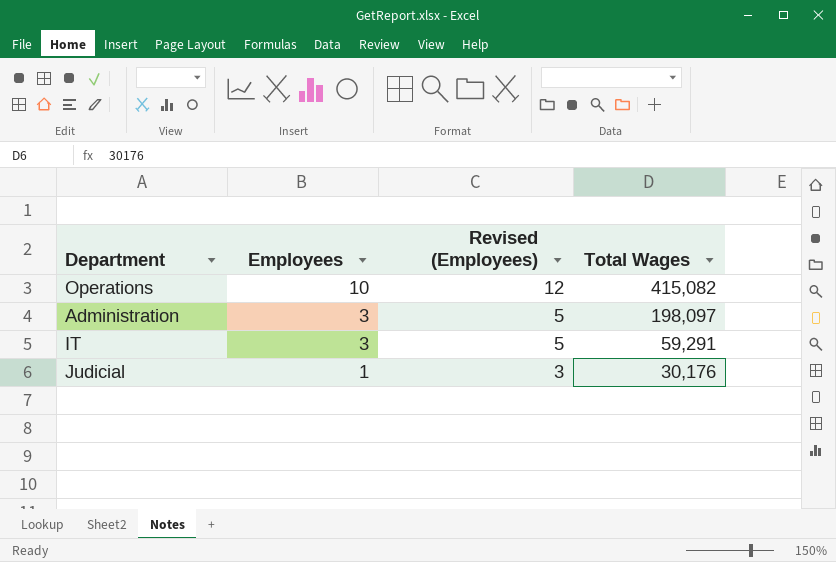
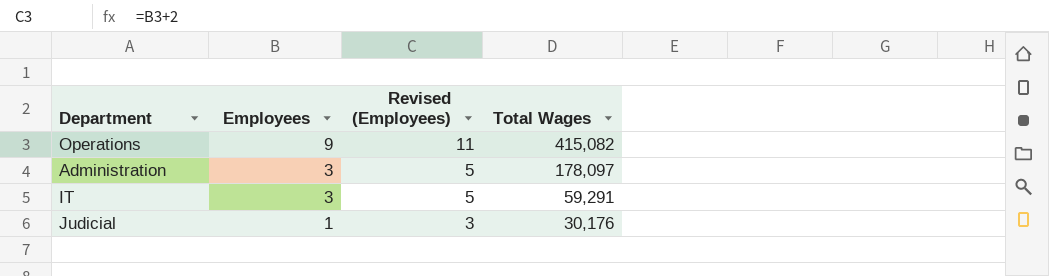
Operations | Employees: 10 -> 9
Operations | Revised (Employees): 12 -> 11
Administration | Total Wages: 198,097 -> 178,097

